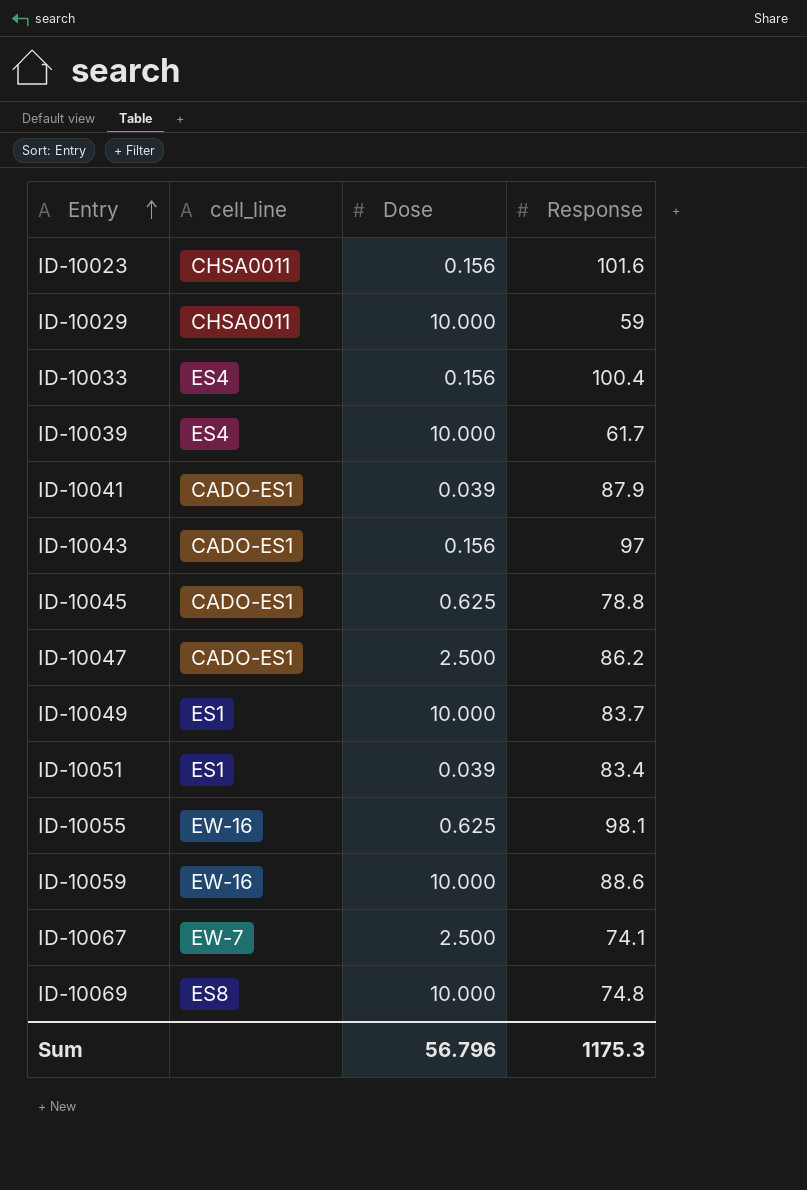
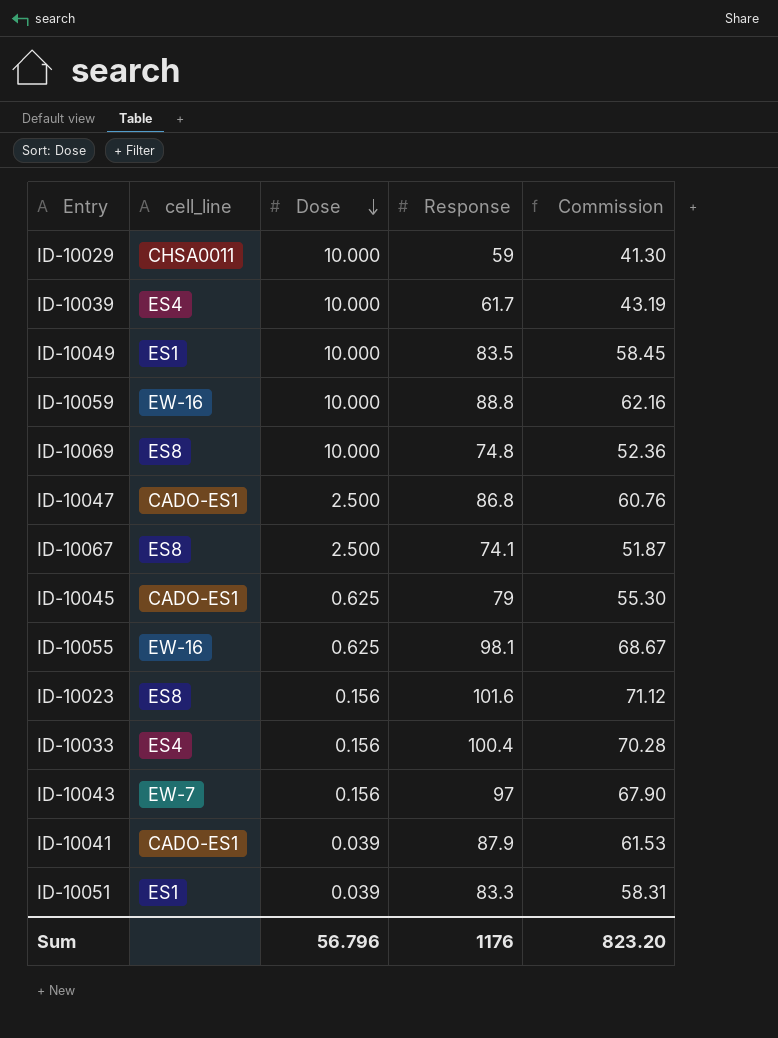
row order: Entry ascending -> Dose descending
column Commission | formula: none -> [Response] * 0.7
ID-10049 | Response: 83.7 -> 83.5
ID-10059 | Response: 88.6 -> 88.8
ID-10047 | Response: 86.2 -> 86.8
ID-10067 | cell_line: EW-7 -> ES8
ID-10045 | Response: 78.8 -> 79
ID-10023 | cell_line: CHSA0011 -> ES8
ID-10043 | cell_line: CADO-ES1 -> EW-7
ID-10051 | Response: 83.4 -> 83.3
Sum | Response: 1175.3 -> 1176

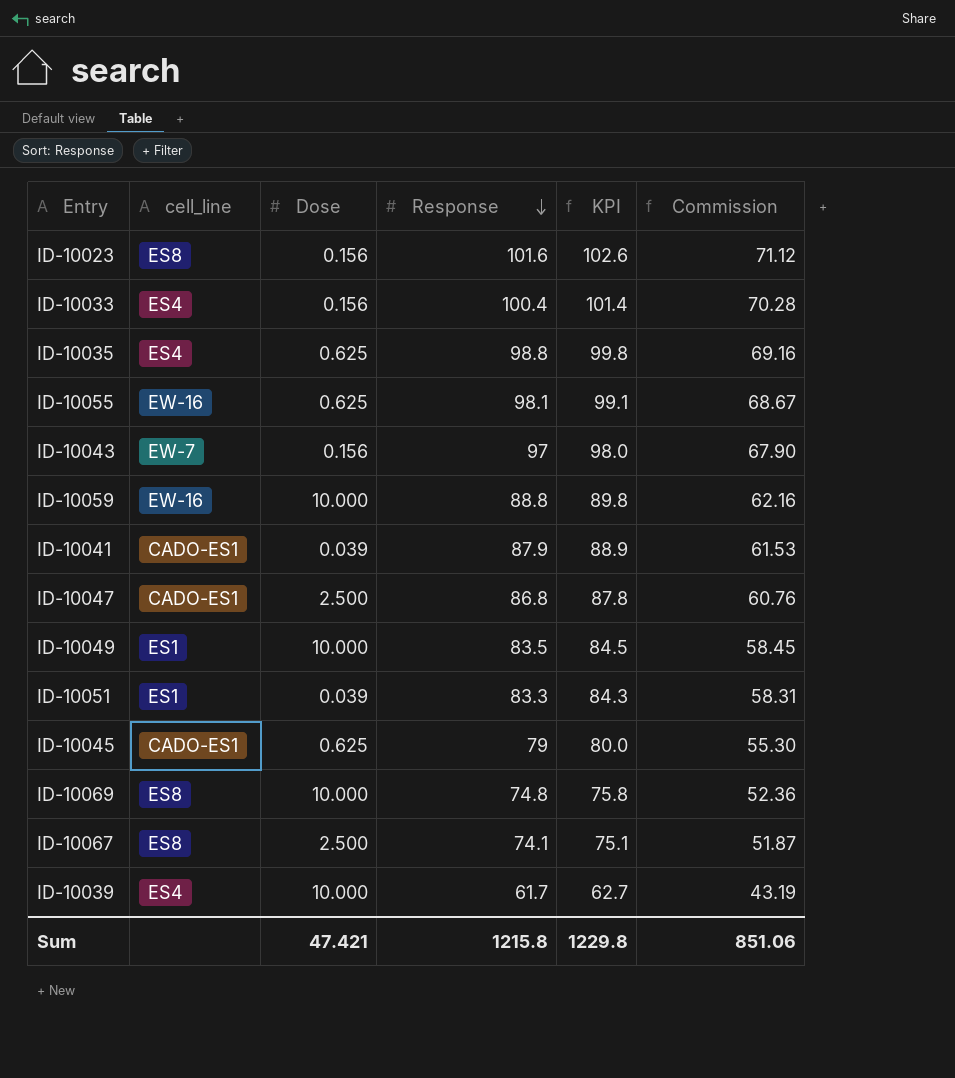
row order: Dose descending -> Response descending
column KPI | formula: none -> [Response] + 1
row ID-10029: CHSA0011 | 10.000 | 59 | 41.30 -> none
row ID-10035: none -> ES4 | 0.625 | 98.8 | 99.8 | 69.16
Sum | Dose: 56.796 -> 47.421
Sum | Response: 1176 -> 1215.8
Sum | Commission: 823.20 -> 851.06

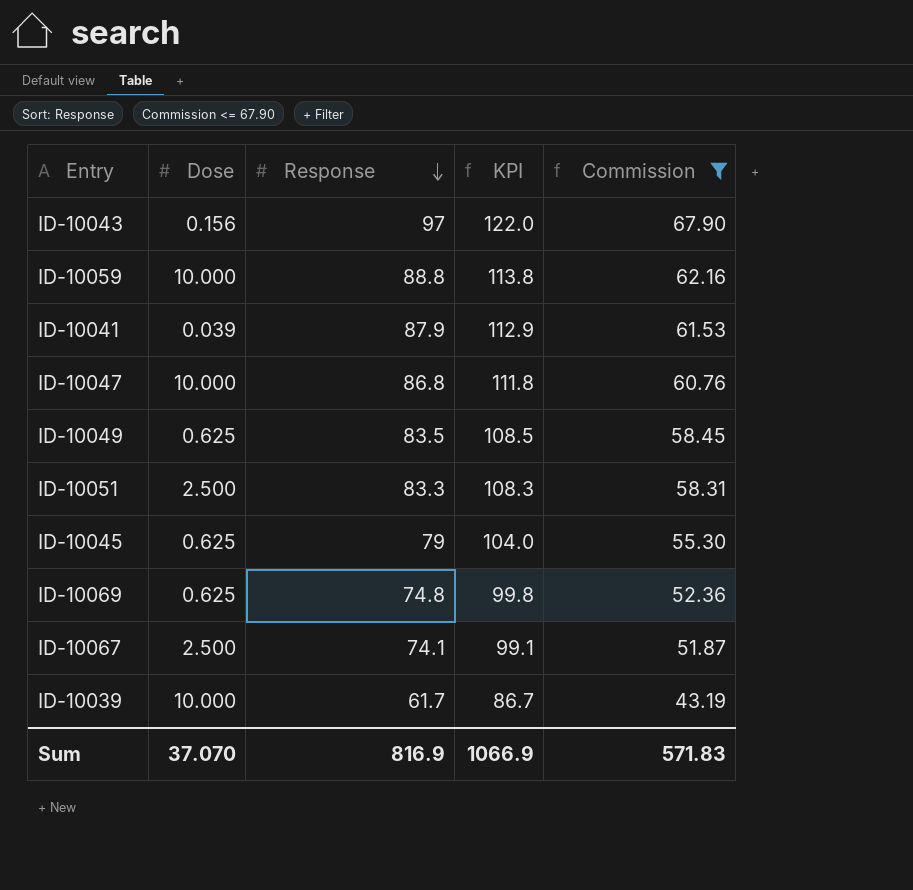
filter: none -> Commission <= 67.90
column cell_line | position: 2 -> none
column KPI | formula: [Response] + 1 -> [Response] + 25
ID-10047 | Dose: 2.500 -> 10.000
ID-10049 | Dose: 10.000 -> 0.625
ID-10051 | Dose: 0.039 -> 2.500
ID-10069 | Dose: 10.000 -> 0.625
Sum | Dose: 47.421 -> 37.070
Sum | Response: 1215.8 -> 816.9
Sum | KPI: 1229.8 -> 1066.9
Sum | Commission: 851.06 -> 571.83

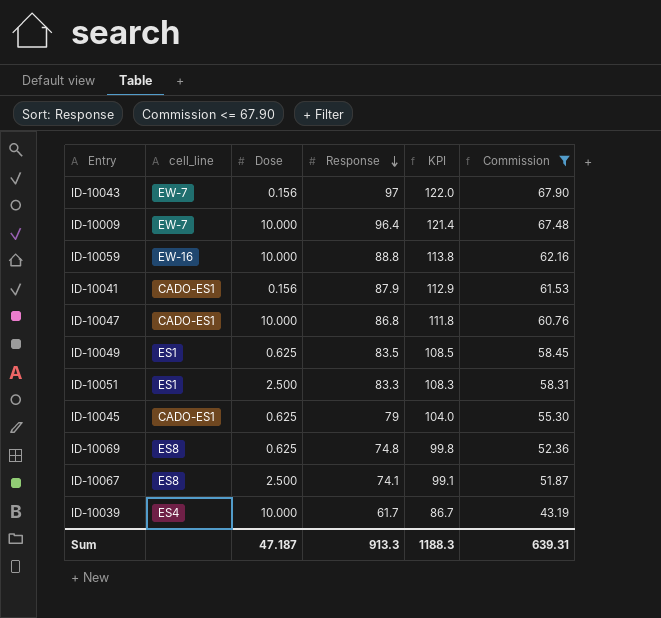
column cell_line | position: none -> 2
row ID-10009: none -> EW-7 | 10.000 | 96.4 | 121.4 | 67.48
ID-10041 | Dose: 0.039 -> 0.156
Sum | Dose: 37.070 -> 47.187
Sum | Response: 816.9 -> 913.3
Sum | KPI: 1066.9 -> 1188.3
Sum | Commission: 571.83 -> 639.31

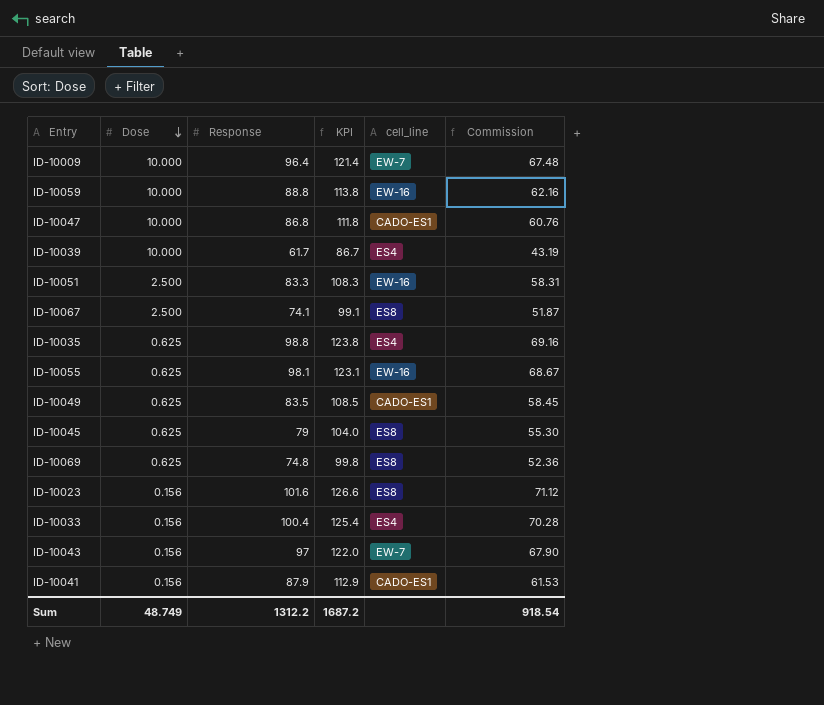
filter: Commission <= 67.90 -> none
row order: Response descending -> Dose descending
column cell_line | position: 2 -> 5
ID-10051 | cell_line: ES1 -> EW-16
ID-10049 | cell_line: ES1 -> CADO-ES1
ID-10045 | cell_line: CADO-ES1 -> ES8
Sum | Dose: 47.187 -> 48.749
Sum | Response: 913.3 -> 1312.2
Sum | KPI: 1188.3 -> 1687.2
Sum | Commission: 639.31 -> 918.54

